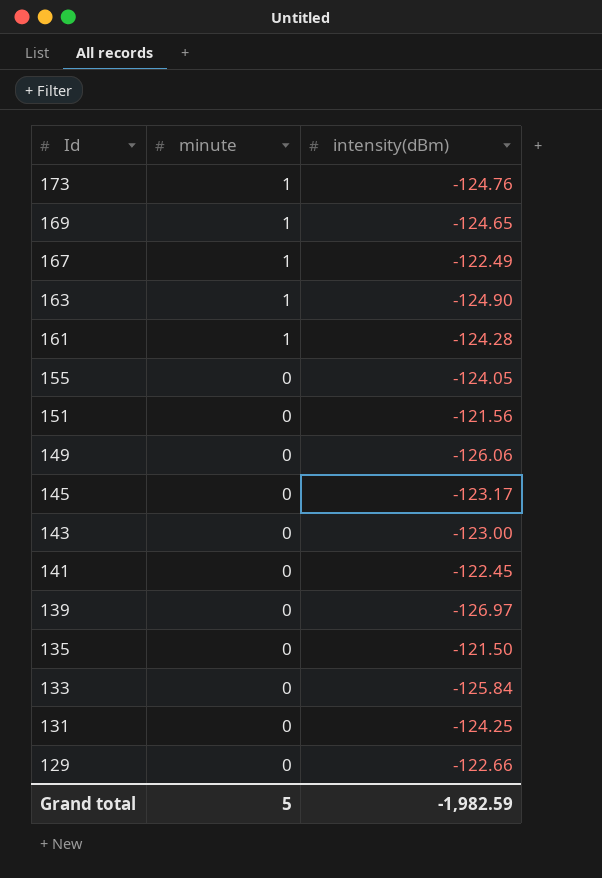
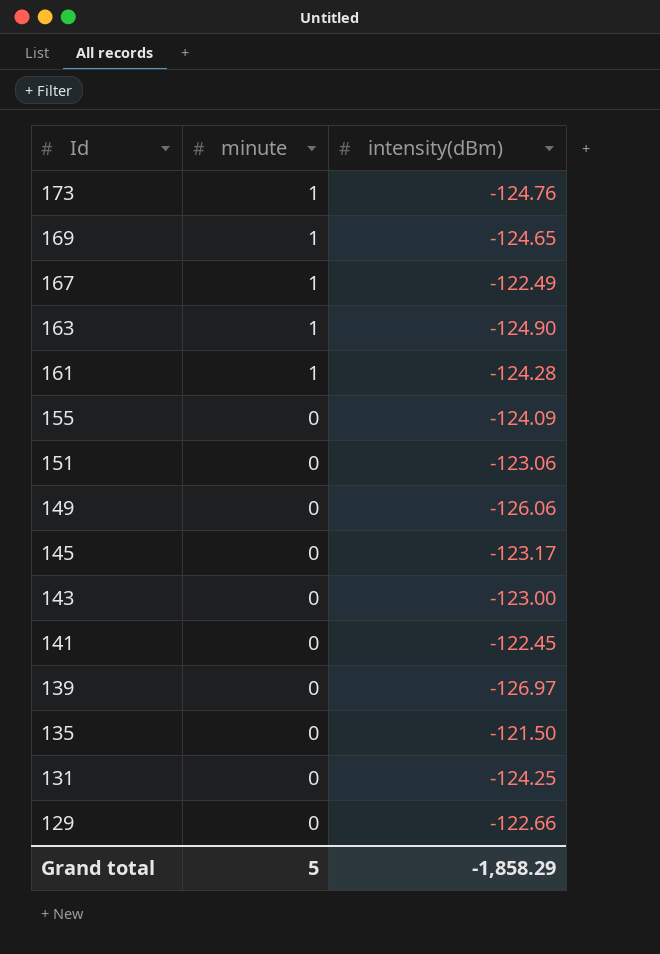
row 133: 0 | -125.84 -> none
155 | intensity(dBm): -124.05 -> -124.09
151 | intensity(dBm): -121.56 -> -123.06
Grand total | intensity(dBm): -1,982.59 -> -1,858.29

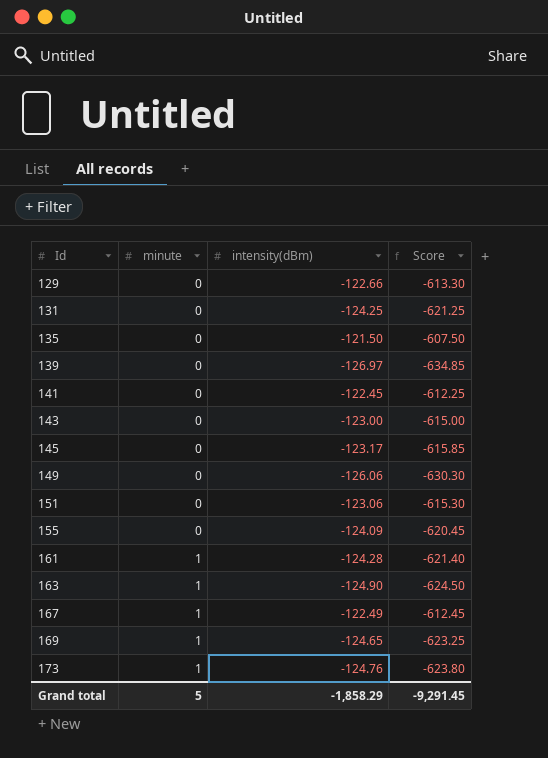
row order: Id descending -> Id ascending
column Score | formula: none -> [intensity(dBm)] * 5

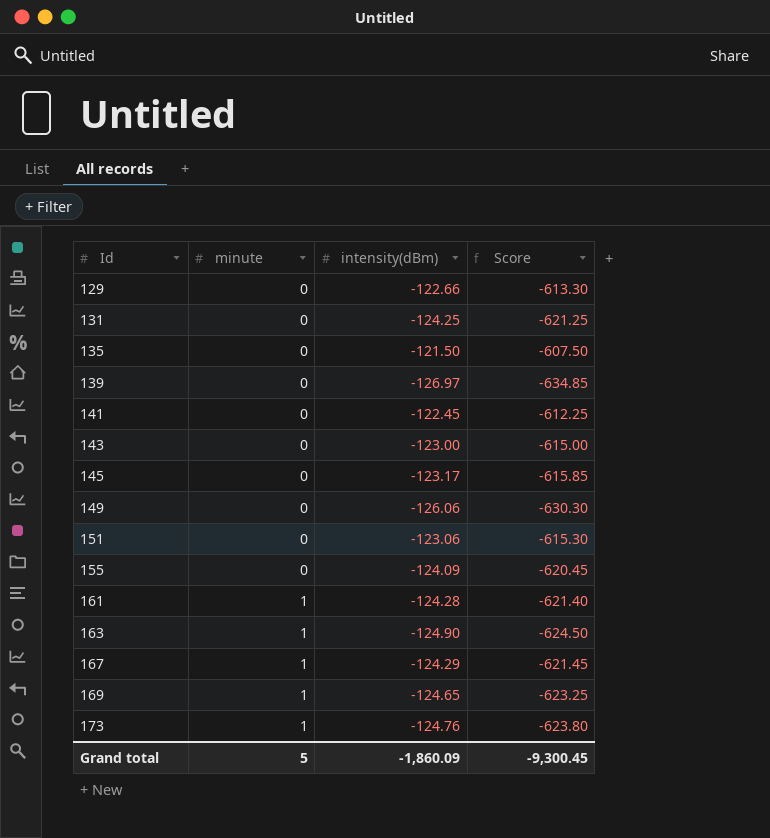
167 | intensity(dBm): -122.49 -> -124.29
167 | Score: -612.45 -> -621.45
Grand total | intensity(dBm): -1,858.29 -> -1,860.09
Grand total | Score: -9,291.45 -> -9,300.45

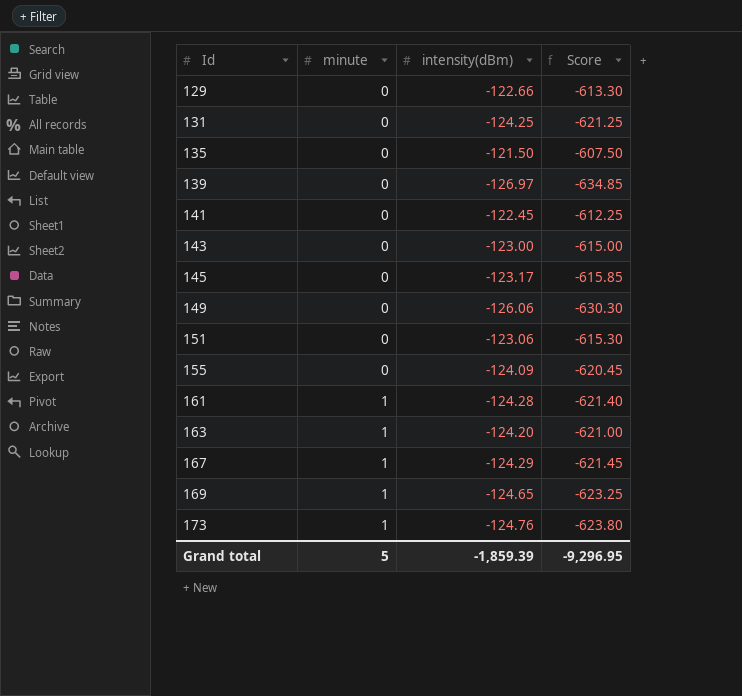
163 | intensity(dBm): -124.90 -> -124.20
163 | Score: -624.50 -> -621.00
Grand total | intensity(dBm): -1,860.09 -> -1,859.39
Grand total | Score: -9,300.45 -> -9,296.95

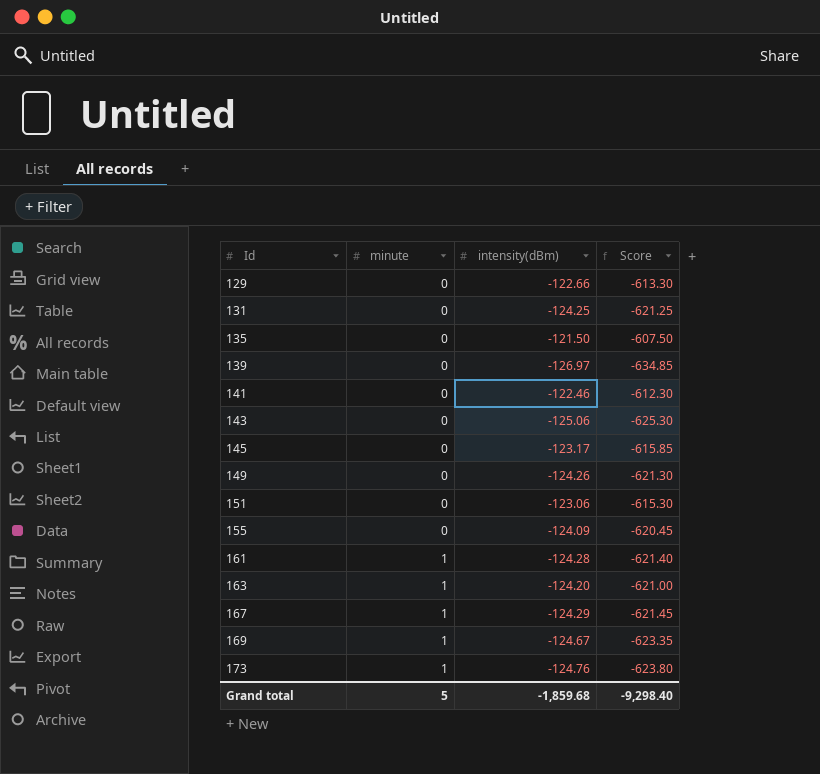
141 | intensity(dBm): -122.45 -> -122.46
141 | Score: -612.25 -> -612.30
143 | intensity(dBm): -123.00 -> -125.06
143 | Score: -615.00 -> -625.30
149 | intensity(dBm): -126.06 -> -124.26
149 | Score: -630.30 -> -621.30
169 | intensity(dBm): -124.65 -> -124.67
169 | Score: -623.25 -> -623.35
Grand total | intensity(dBm): -1,859.39 -> -1,859.68
Grand total | Score: -9,296.95 -> -9,298.40

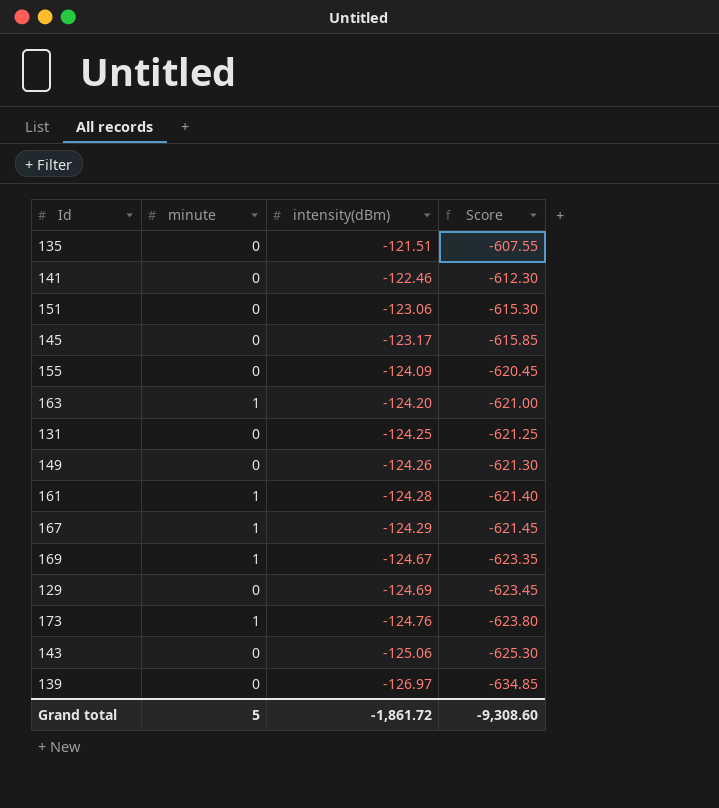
row order: Id ascending -> intensity(dBm) descending
135 | intensity(dBm): -121.50 -> -121.51
135 | Score: -607.50 -> -607.55
129 | intensity(dBm): -122.66 -> -124.69
129 | Score: -613.30 -> -623.45
Grand total | intensity(dBm): -1,859.68 -> -1,861.72
Grand total | Score: -9,298.40 -> -9,308.60

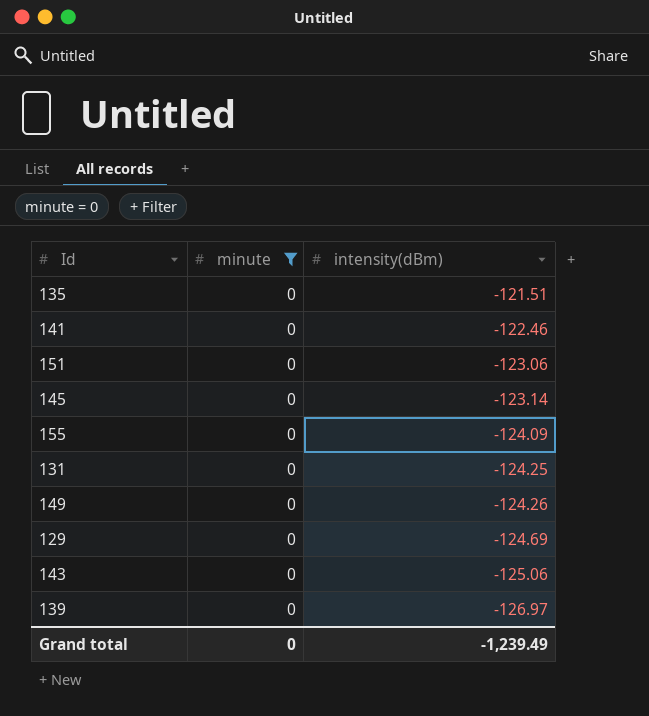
filter: none -> minute = 0
column Score | formula: [intensity(dBm)] * 5 -> none
145 | intensity(dBm): -123.17 -> -123.14
Grand total | minute: 5 -> 0
Grand total | intensity(dBm): -1,861.72 -> -1,239.49

